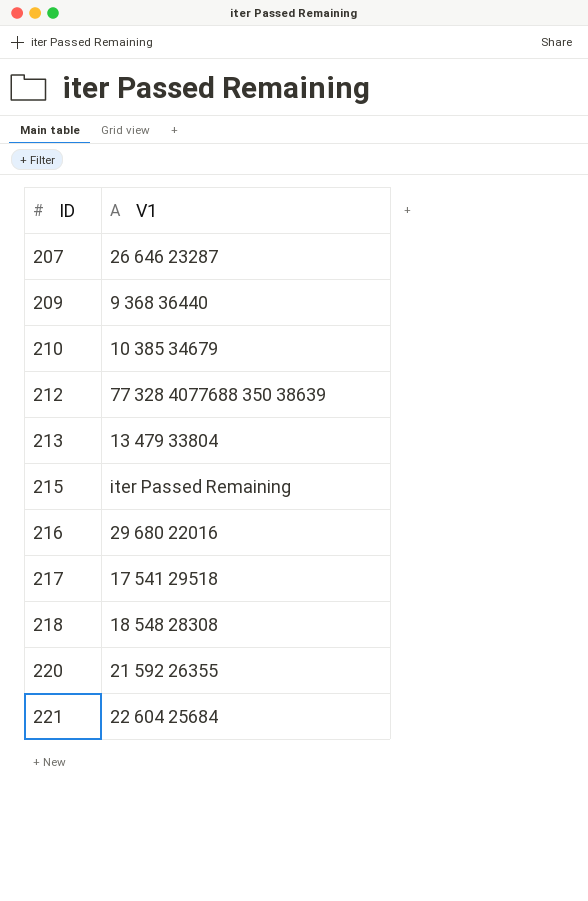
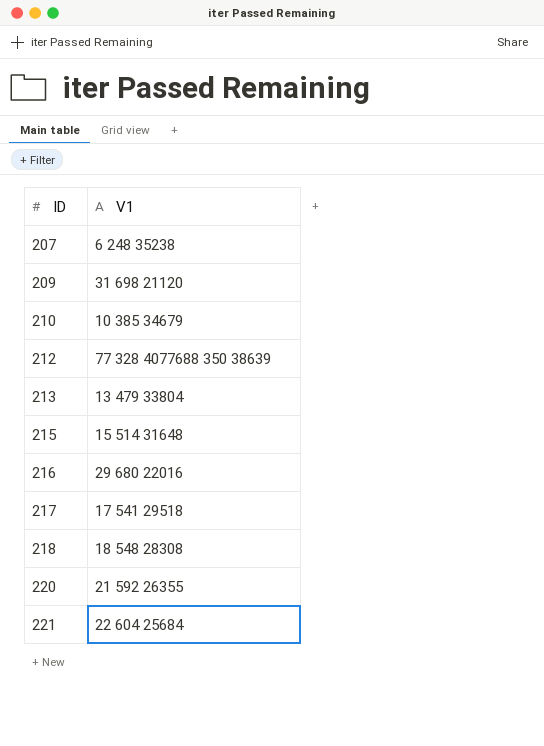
207 | V1: 26 646 23287 -> 6 248 35238
209 | V1: 9 368 36440 -> 31 698 21120
215 | V1: iter Passed Remaining -> 15 514 31648

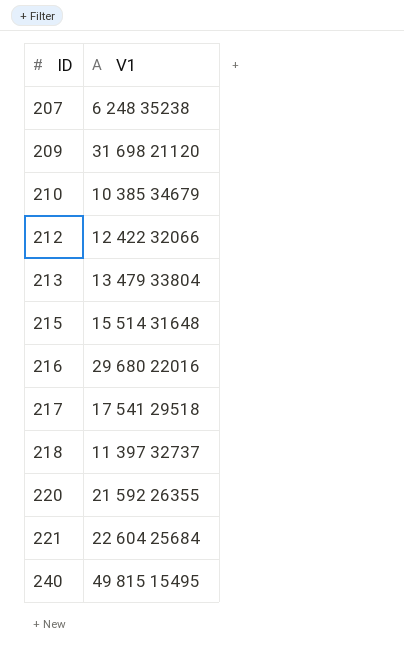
212 | V1: 77 328 4077688 350 38639 -> 12 422 32066
218 | V1: 18 548 28308 -> 11 397 32737
row 240: none -> 49 815 15495

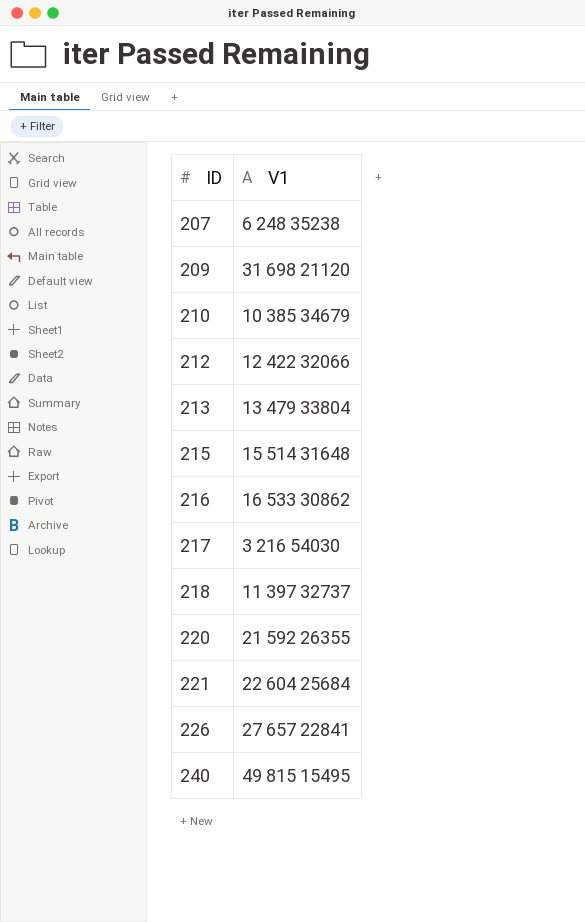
216 | V1: 29 680 22016 -> 16 533 30862
217 | V1: 17 541 29518 -> 3 216 54030
row 226: none -> 27 657 22841

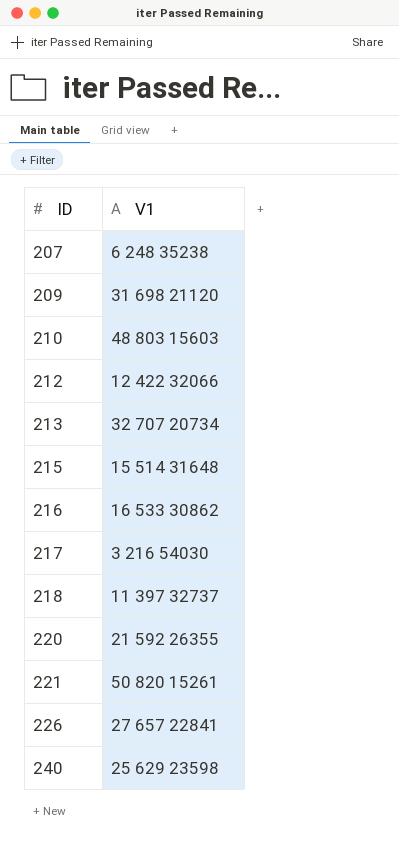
210 | V1: 10 385 34679 -> 48 803 15603
213 | V1: 13 479 33804 -> 32 707 20734
221 | V1: 22 604 25684 -> 50 820 15261
240 | V1: 49 815 15495 -> 25 629 23598

